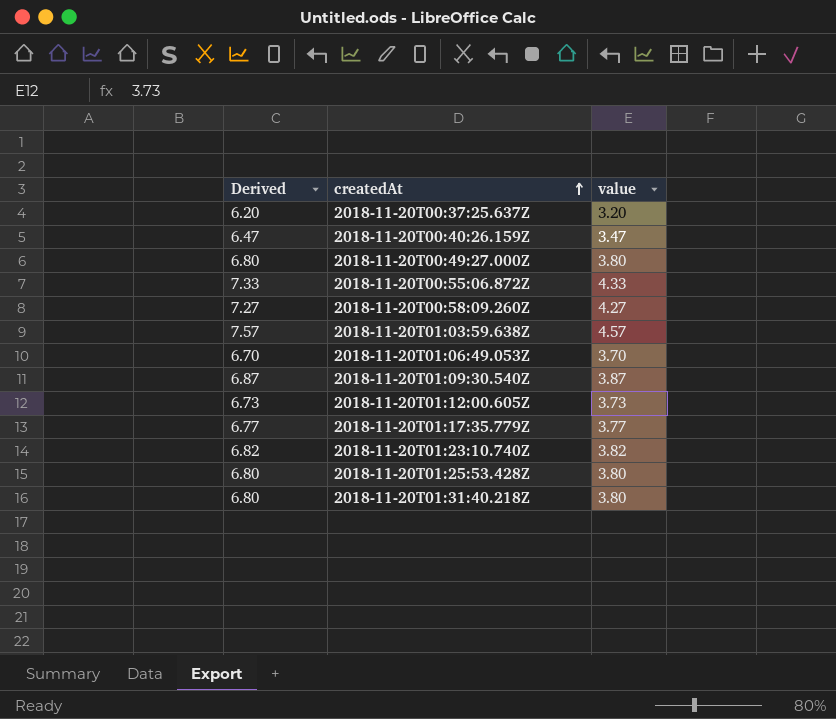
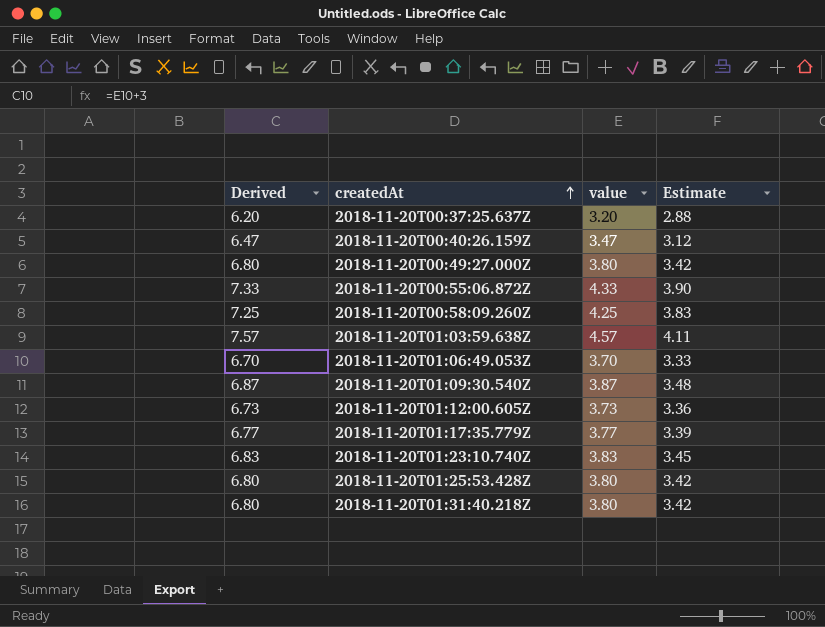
column Estimate | formula: none -> [value] * 0.9
2018-11-20T00:58:09.260Z | Derived: 7.27 -> 7.25
2018-11-20T00:58:09.260Z | value: 4.27 -> 4.25
2018-11-20T01:23:10.740Z | Derived: 6.82 -> 6.83
2018-11-20T01:23:10.740Z | value: 3.82 -> 3.83

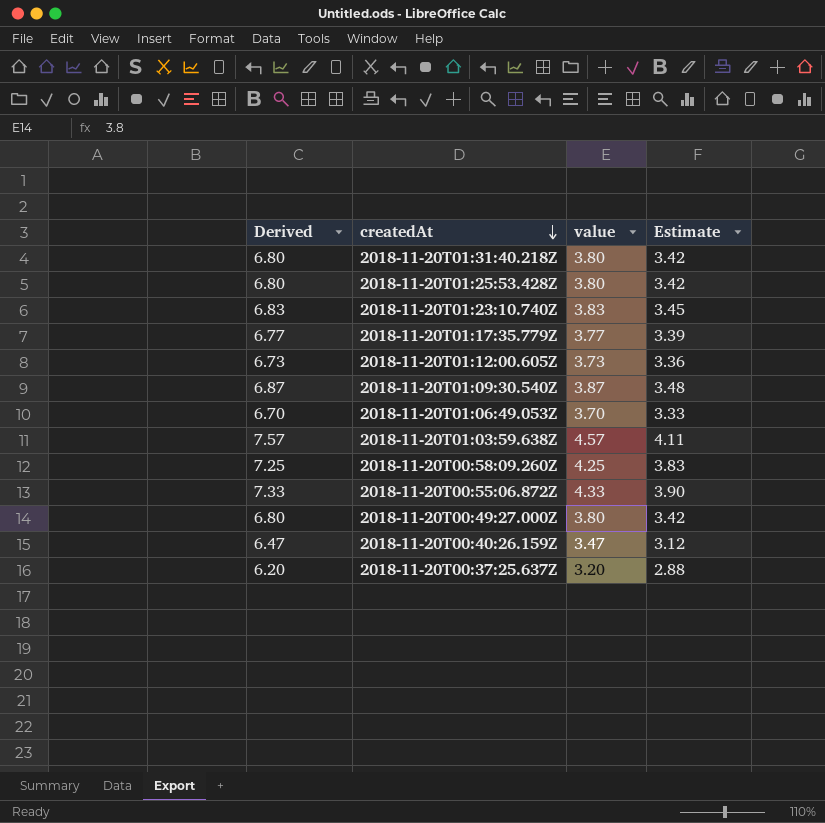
row order: createdAt ascending -> createdAt descending

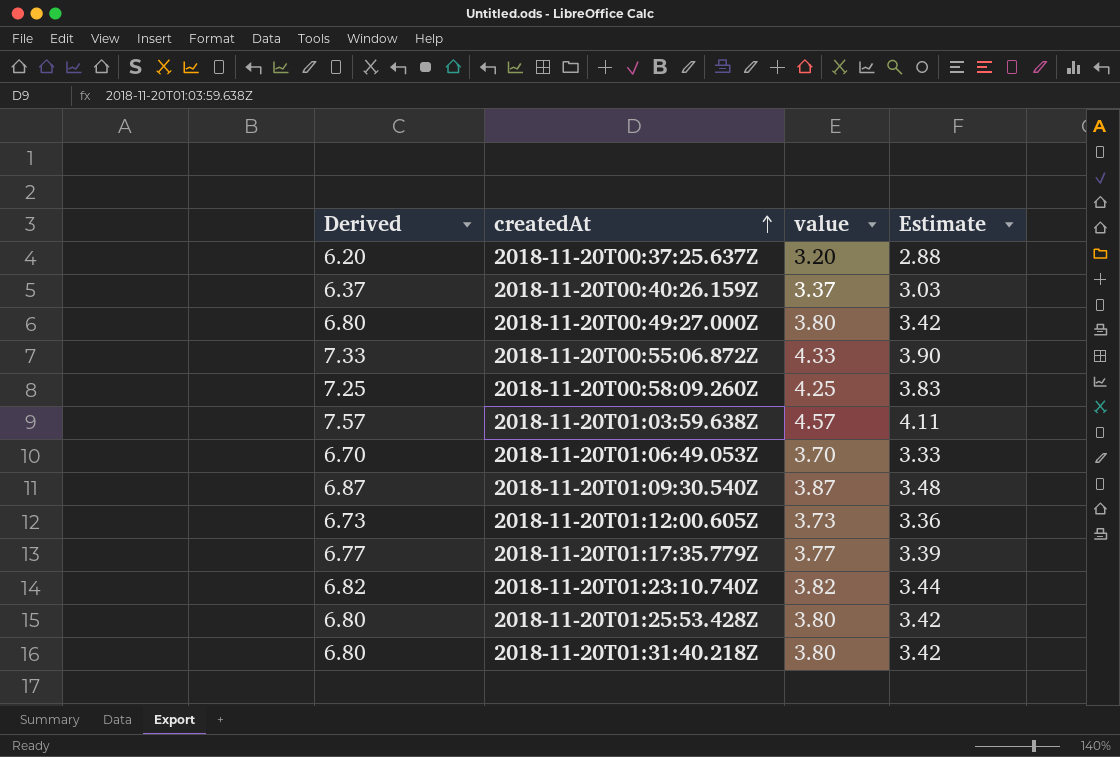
row order: createdAt descending -> createdAt ascending
2018-11-20T00:40:26.159Z | Derived: 6.47 -> 6.37
2018-11-20T00:40:26.159Z | value: 3.47 -> 3.37
2018-11-20T00:40:26.159Z | Estimate: 3.12 -> 3.03
2018-11-20T01:23:10.740Z | Derived: 6.83 -> 6.82
2018-11-20T01:23:10.740Z | value: 3.83 -> 3.82
2018-11-20T01:23:10.740Z | Estimate: 3.45 -> 3.44

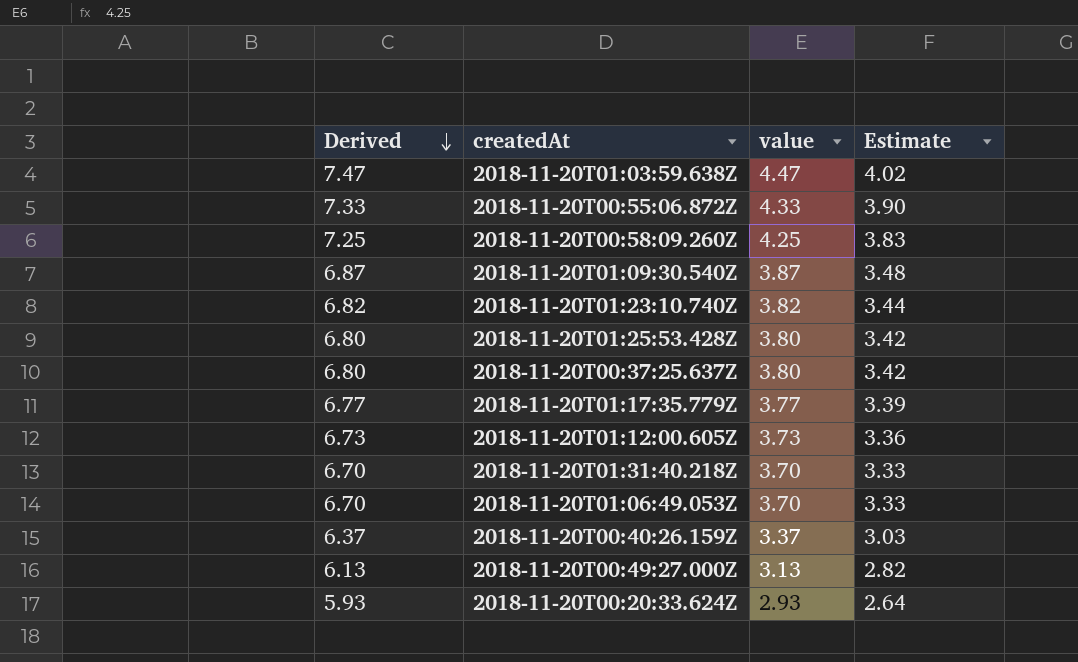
row order: createdAt ascending -> Derived descending
2018-11-20T01:03:59.638Z | Derived: 7.57 -> 7.47
2018-11-20T01:03:59.638Z | value: 4.57 -> 4.47
2018-11-20T01:03:59.638Z | Estimate: 4.11 -> 4.02
2018-11-20T00:37:25.637Z | Derived: 6.20 -> 6.80
2018-11-20T00:37:25.637Z | value: 3.20 -> 3.80
2018-11-20T00:37:25.637Z | Estimate: 2.88 -> 3.42
2018-11-20T01:31:40.218Z | Derived: 6.80 -> 6.70
2018-11-20T01:31:40.218Z | value: 3.80 -> 3.70
2018-11-20T01:31:40.218Z | Estimate: 3.42 -> 3.33
2018-11-20T00:49:27.000Z | Derived: 6.80 -> 6.13
2018-11-20T00:49:27.000Z | value: 3.80 -> 3.13
2018-11-20T00:49:27.000Z | Estimate: 3.42 -> 2.82
row 2018-11-20T00:20:33.624Z: none -> 5.93 | 2.93 | 2.64

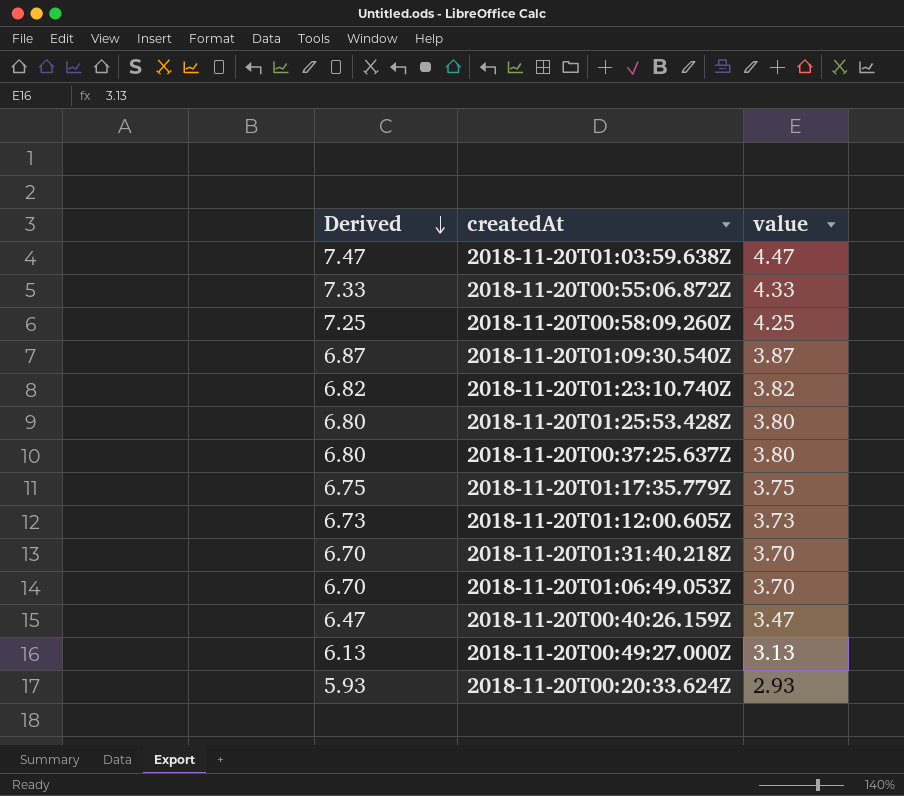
column Estimate | formula: [value] * 0.9 -> none
2018-11-20T01:17:35.779Z | Derived: 6.77 -> 6.75
2018-11-20T01:17:35.779Z | value: 3.77 -> 3.75
2018-11-20T00:40:26.159Z | Derived: 6.37 -> 6.47
2018-11-20T00:40:26.159Z | value: 3.37 -> 3.47

